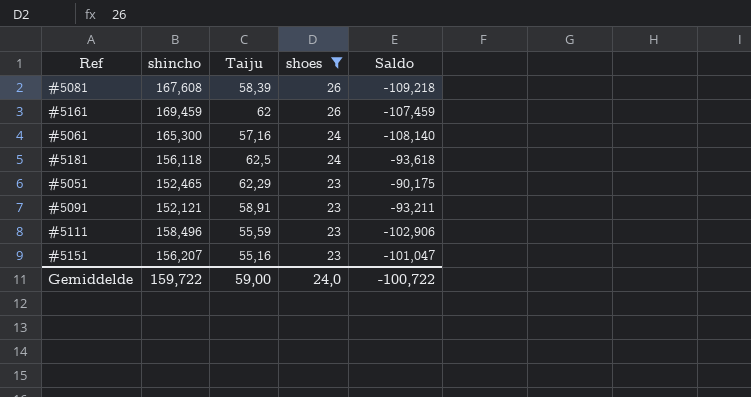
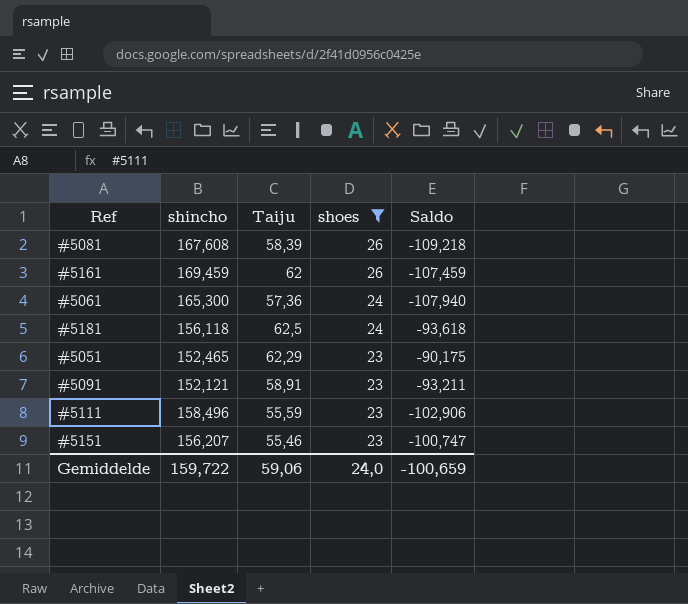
#5061 | Taiju: 57,16 -> 57,36
#5061 | Saldo: -108,140 -> -107,940
#5151 | Taiju: 55,16 -> 55,46
#5151 | Saldo: -101,047 -> -100,747
Gemiddelde | Taiju: 59,00 -> 59,06
Gemiddelde | Saldo: -100,722 -> -100,659

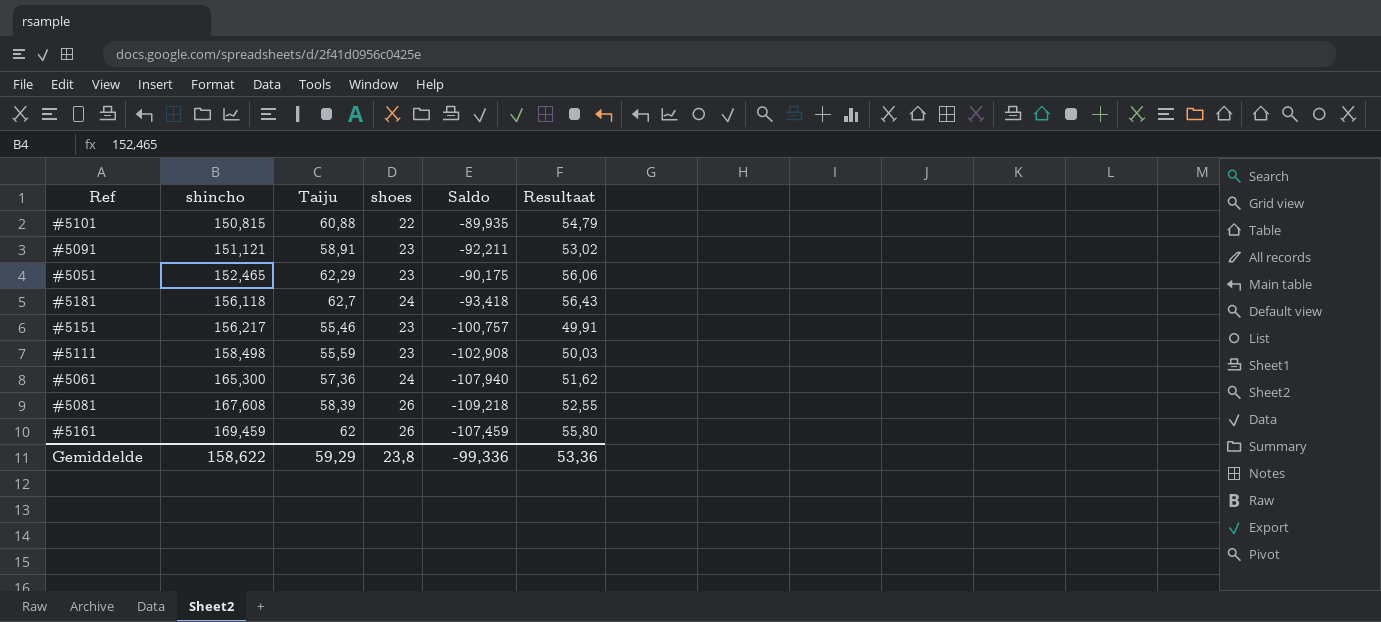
filter: shoes != 22 -> none
row order: shoes descending -> shincho ascending
column Resultaat | formula: none -> [Taiju] * 0,9
#5091 | shincho: 152,121 -> 151,121
#5091 | Saldo: -93,211 -> -92,211
#5181 | Taiju: 62,5 -> 62,7
#5181 | Saldo: -93,618 -> -93,418
#5151 | shincho: 156,207 -> 156,217
#5151 | Saldo: -100,747 -> -100,757
#5111 | shincho: 158,496 -> 158,498
#5111 | Saldo: -102,906 -> -102,908
Gemiddelde | shincho: 159,722 -> 158,622
Gemiddelde | Taiju: 59,06 -> 59,29
Gemiddelde | shoes: 24,0 -> 23,8
Gemiddelde | Saldo: -100,659 -> -99,336

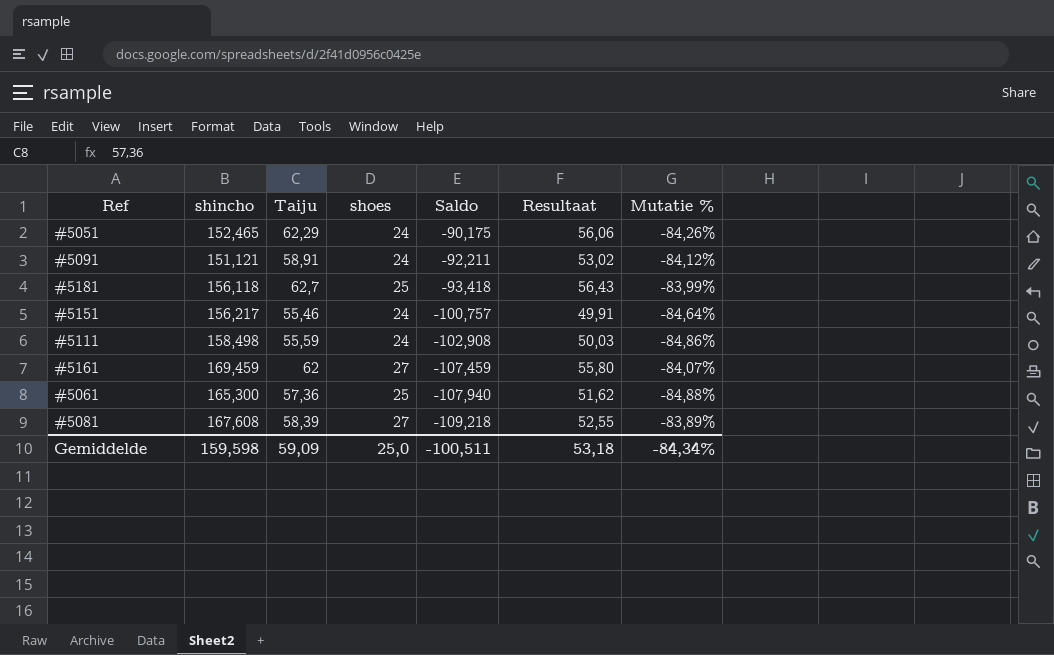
row order: shincho ascending -> Saldo descending
column Mutatie % | formula: none -> ([shoes] - [shincho]) / [shincho]
row #5101: 150,815 | 60,88 | 22 | -89,935 | 54,79 -> none
#5051 | shoes: 23 -> 24
#5091 | shoes: 23 -> 24
#5181 | shoes: 24 -> 25
#5151 | shoes: 23 -> 24
#5111 | shoes: 23 -> 24
#5161 | shoes: 26 -> 27
#5061 | shoes: 24 -> 25
#5081 | shoes: 26 -> 27
Gemiddelde | shincho: 158,622 -> 159,598
Gemiddelde | Taiju: 59,29 -> 59,09
Gemiddelde | shoes: 23,8 -> 25,0
Gemiddelde | Saldo: -99,336 -> -100,511
Gemiddelde | Resultaat: 53,36 -> 53,18

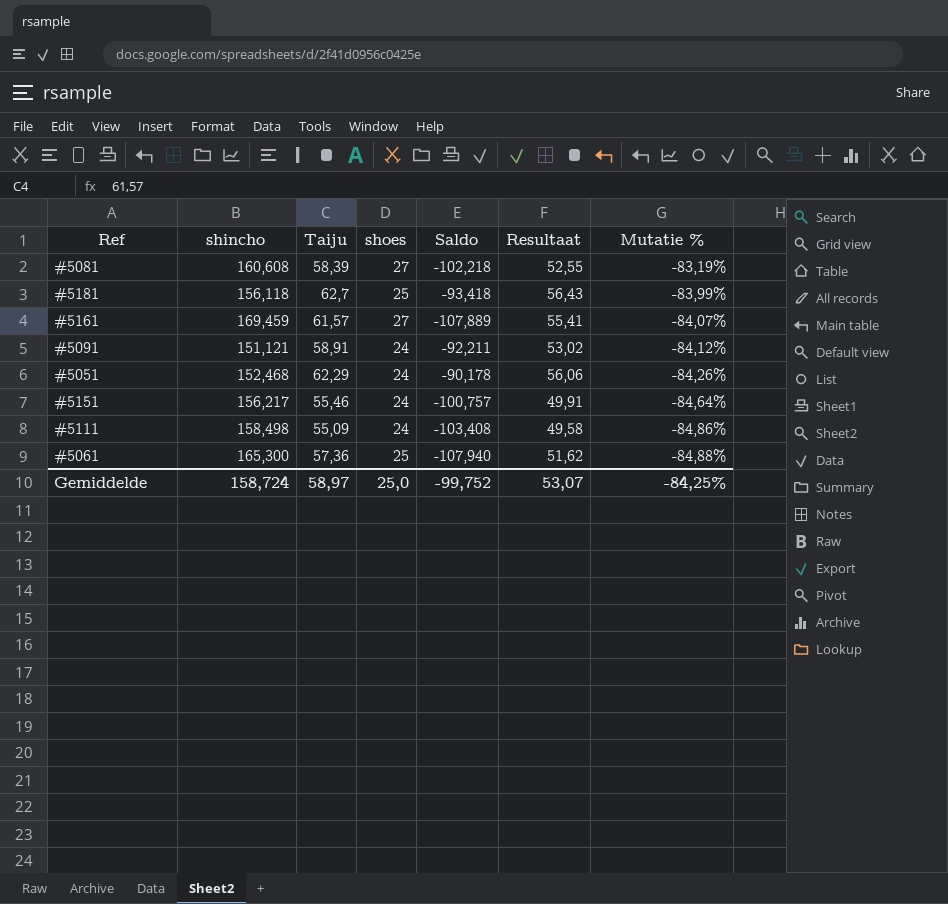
row order: Saldo descending -> Mutatie % descending
#5081 | shincho: 167,608 -> 160,608
#5081 | Saldo: -109,218 -> -102,218
#5081 | Mutatie %: -83,89% -> -83,19%
#5161 | Taiju: 62 -> 61,57
#5161 | Saldo: -107,459 -> -107,889
#5161 | Resultaat: 55,80 -> 55,41
#5051 | shincho: 152,465 -> 152,468
#5051 | Saldo: -90,175 -> -90,178
#5111 | Taiju: 55,59 -> 55,09
#5111 | Saldo: -102,908 -> -103,408
#5111 | Resultaat: 50,03 -> 49,58
Gemiddelde | shincho: 159,598 -> 158,724
Gemiddelde | Taiju: 59,09 -> 58,97
Gemiddelde | Saldo: -100,511 -> -99,752
Gemiddelde | Resultaat: 53,18 -> 53,07
Gemiddelde | Mutatie %: -84,34% -> -84,25%

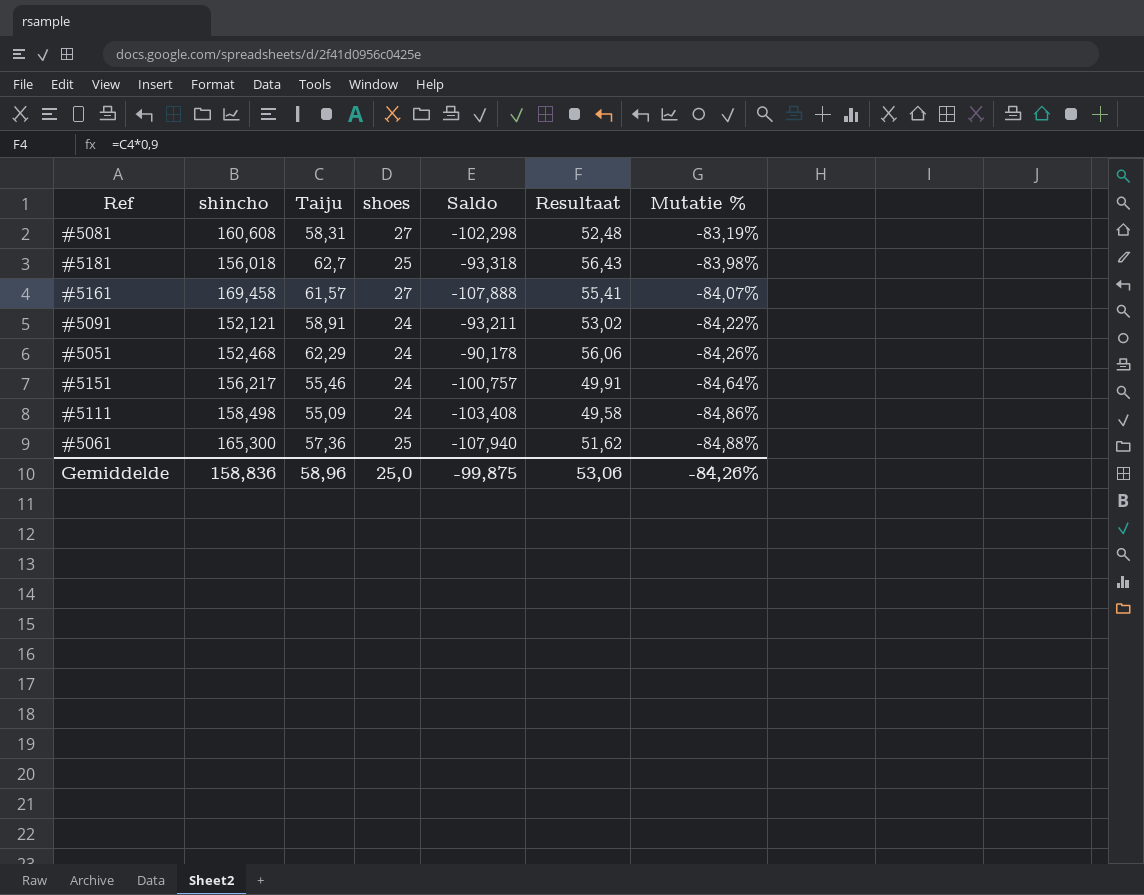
#5081 | Taiju: 58,39 -> 58,31
#5081 | Saldo: -102,218 -> -102,298
#5081 | Resultaat: 52,55 -> 52,48
#5181 | shincho: 156,118 -> 156,018
#5181 | Saldo: -93,418 -> -93,318
#5181 | Mutatie %: -83,99% -> -83,98%
#5161 | shincho: 169,459 -> 169,458
#5161 | Saldo: -107,889 -> -107,888
#5091 | shincho: 151,121 -> 152,121
#5091 | Saldo: -92,211 -> -93,211
#5091 | Mutatie %: -84,12% -> -84,22%
Gemiddelde | shincho: 158,724 -> 158,836
Gemiddelde | Taiju: 58,97 -> 58,96
Gemiddelde | Saldo: -99,752 -> -99,875
Gemiddelde | Resultaat: 53,07 -> 53,06
Gemiddelde | Mutatie %: -84,25% -> -84,26%

